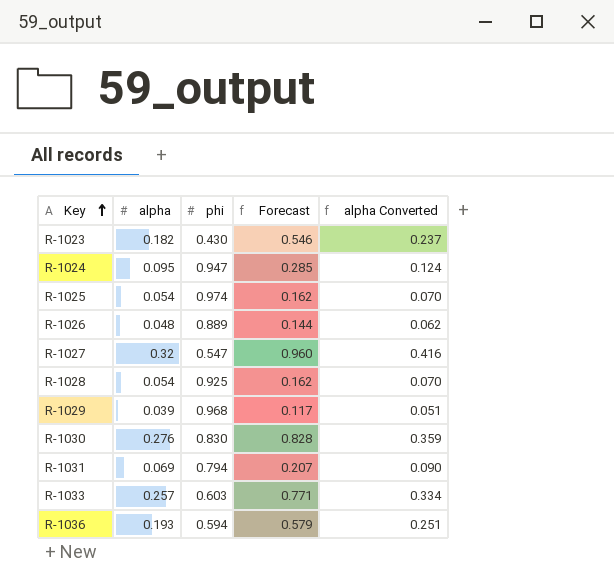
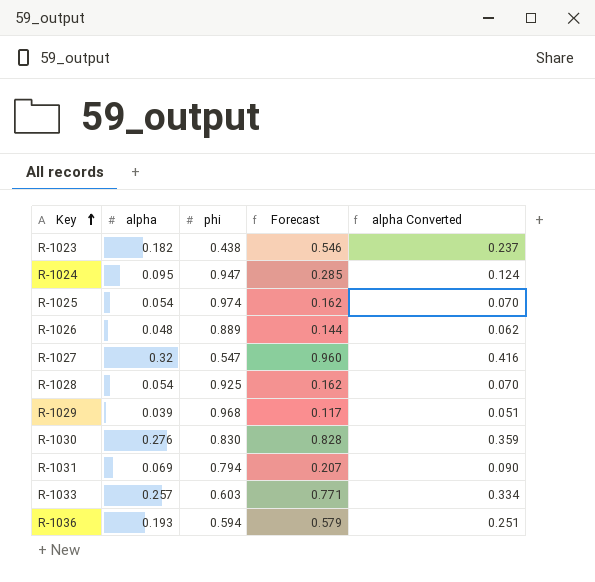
R-1023 | phi: 0.430 -> 0.438

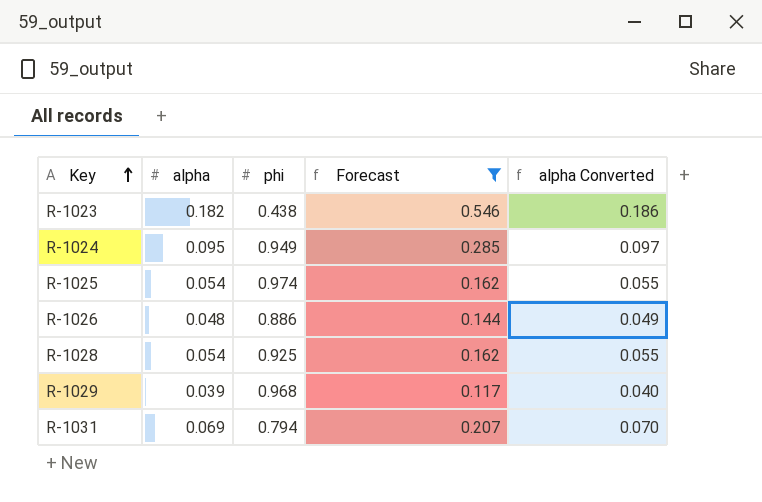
filter: none -> Forecast <= 0.546
column alpha Converted | formula: [alpha] * 1.3 -> [alpha] * 1.02
R-1024 | phi: 0.947 -> 0.949
R-1026 | phi: 0.889 -> 0.886

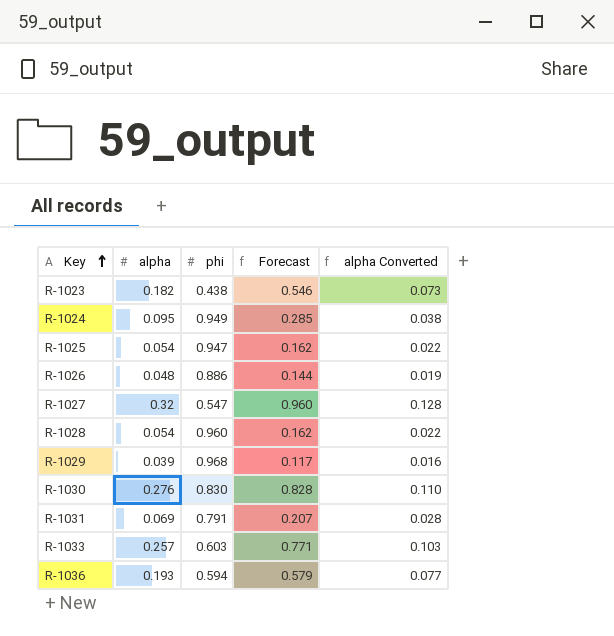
filter: Forecast <= 0.546 -> none
column alpha Converted | formula: [alpha] * 1.02 -> [alpha] * 0.4
R-1025 | phi: 0.974 -> 0.947
R-1028 | phi: 0.925 -> 0.960
R-1031 | phi: 0.794 -> 0.791

